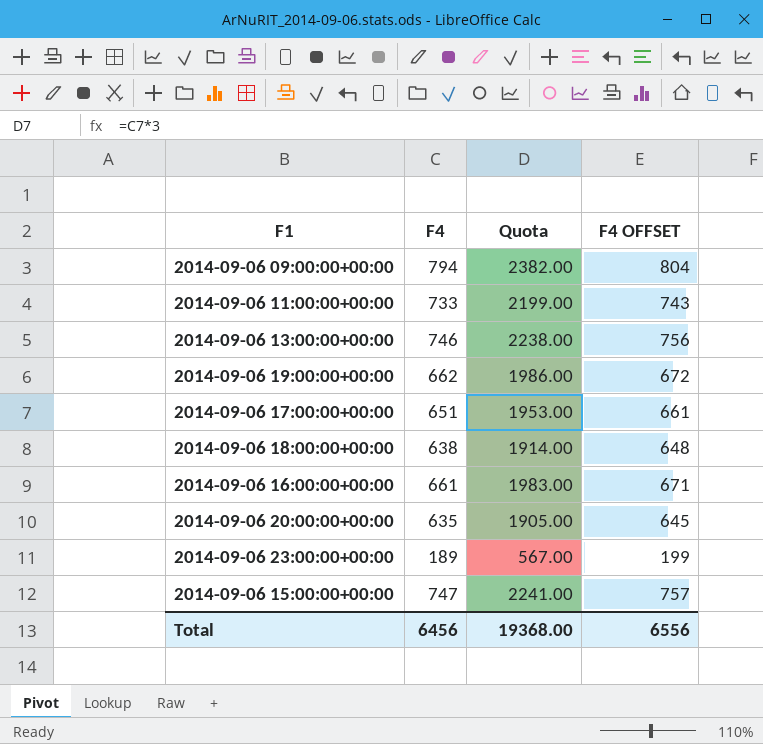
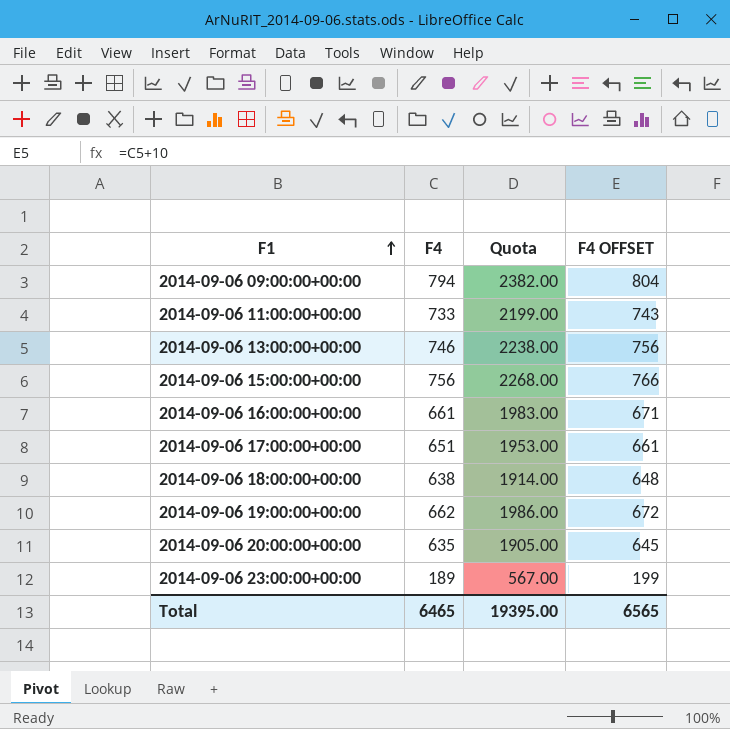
row order: none -> F1 ascending
2014-09-06 15:00:00+00:00 | F4: 747 -> 756
2014-09-06 15:00:00+00:00 | Quota: 2241.00 -> 2268.00
2014-09-06 15:00:00+00:00 | F4 OFFSET: 757 -> 766
Total | F4: 6456 -> 6465
Total | Quota: 19368.00 -> 19395.00
Total | F4 OFFSET: 6556 -> 6565

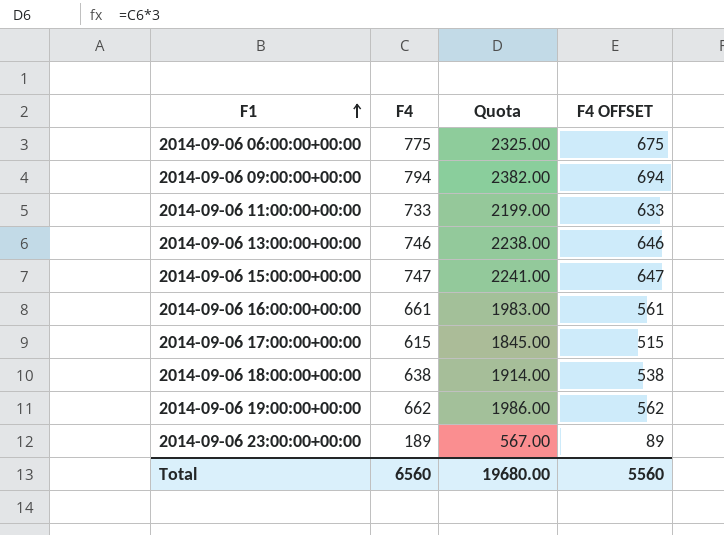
column F4 OFFSET | formula: [F4] + 10 -> [F4] - 100
row 2014-09-06 20:00:00+00:00: 635 | 1905.00 | 645 -> none
row 2014-09-06 06:00:00+00:00: none -> 775 | 2325.00 | 675
2014-09-06 15:00:00+00:00 | F4: 756 -> 747
2014-09-06 15:00:00+00:00 | Quota: 2268.00 -> 2241.00
2014-09-06 17:00:00+00:00 | F4: 651 -> 615
2014-09-06 17:00:00+00:00 | Quota: 1953.00 -> 1845.00
Total | F4: 6465 -> 6560
Total | Quota: 19395.00 -> 19680.00
Total | F4 OFFSET: 6565 -> 5560

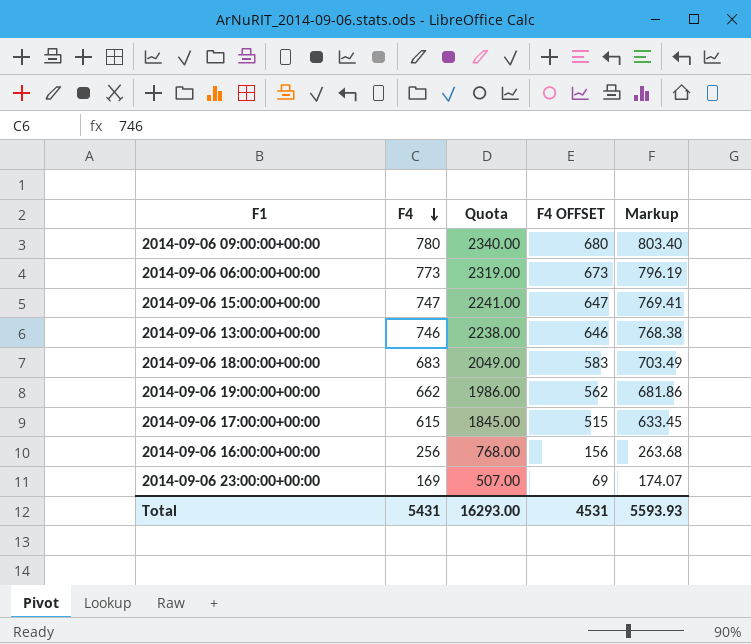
row order: F1 ascending -> F4 descending
column Markup | formula: none -> [F4] * 1.03
row 2014-09-06 11:00:00+00:00: 733 | 2199.00 | 633 -> none
2014-09-06 09:00:00+00:00 | F4: 794 -> 780
2014-09-06 09:00:00+00:00 | Quota: 2382.00 -> 2340.00
2014-09-06 09:00:00+00:00 | F4 OFFSET: 694 -> 680
2014-09-06 06:00:00+00:00 | F4: 775 -> 773
2014-09-06 06:00:00+00:00 | Quota: 2325.00 -> 2319.00
2014-09-06 06:00:00+00:00 | F4 OFFSET: 675 -> 673
2014-09-06 18:00:00+00:00 | F4: 638 -> 683
2014-09-06 18:00:00+00:00 | Quota: 1914.00 -> 2049.00
2014-09-06 18:00:00+00:00 | F4 OFFSET: 538 -> 583
2014-09-06 16:00:00+00:00 | F4: 661 -> 256
2014-09-06 16:00:00+00:00 | Quota: 1983.00 -> 768.00
2014-09-06 16:00:00+00:00 | F4 OFFSET: 561 -> 156
2014-09-06 23:00:00+00:00 | F4: 189 -> 169
2014-09-06 23:00:00+00:00 | Quota: 567.00 -> 507.00
2014-09-06 23:00:00+00:00 | F4 OFFSET: 89 -> 69
Total | F4: 6560 -> 5431
Total | Quota: 19680.00 -> 16293.00
Total | F4 OFFSET: 5560 -> 4531

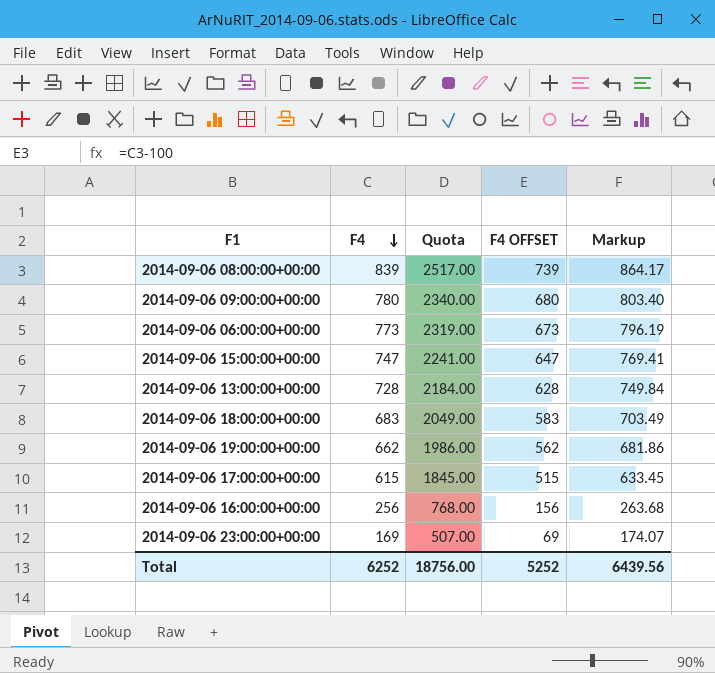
row 2014-09-06 08:00:00+00:00: none -> 839 | 2517.00 | 739 | 864.17
2014-09-06 13:00:00+00:00 | F4: 746 -> 728
2014-09-06 13:00:00+00:00 | Quota: 2238.00 -> 2184.00
2014-09-06 13:00:00+00:00 | F4 OFFSET: 646 -> 628
2014-09-06 13:00:00+00:00 | Markup: 768.38 -> 749.84
Total | F4: 5431 -> 6252
Total | Quota: 16293.00 -> 18756.00
Total | F4 OFFSET: 4531 -> 5252
Total | Markup: 5593.93 -> 6439.56

